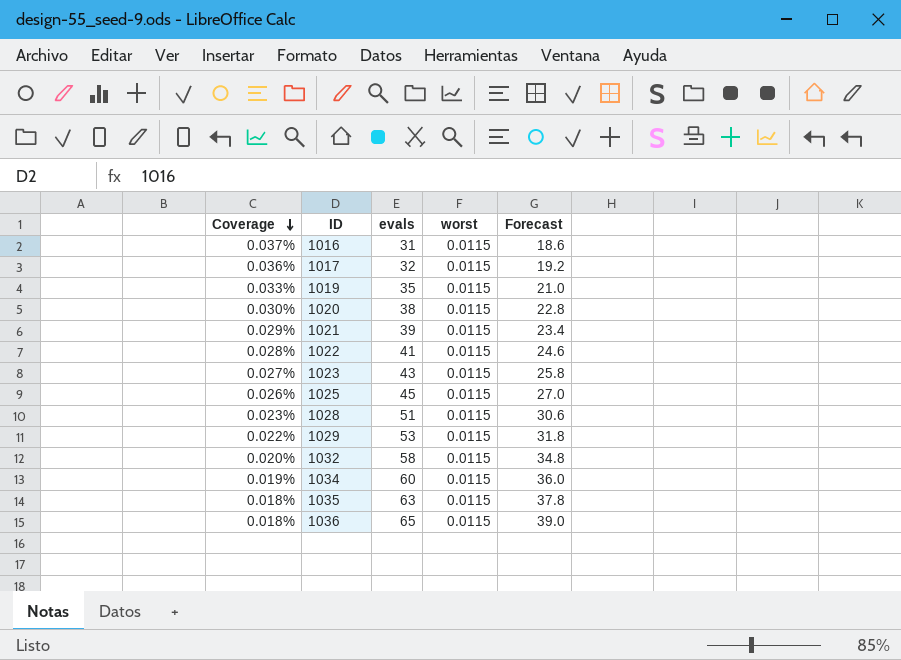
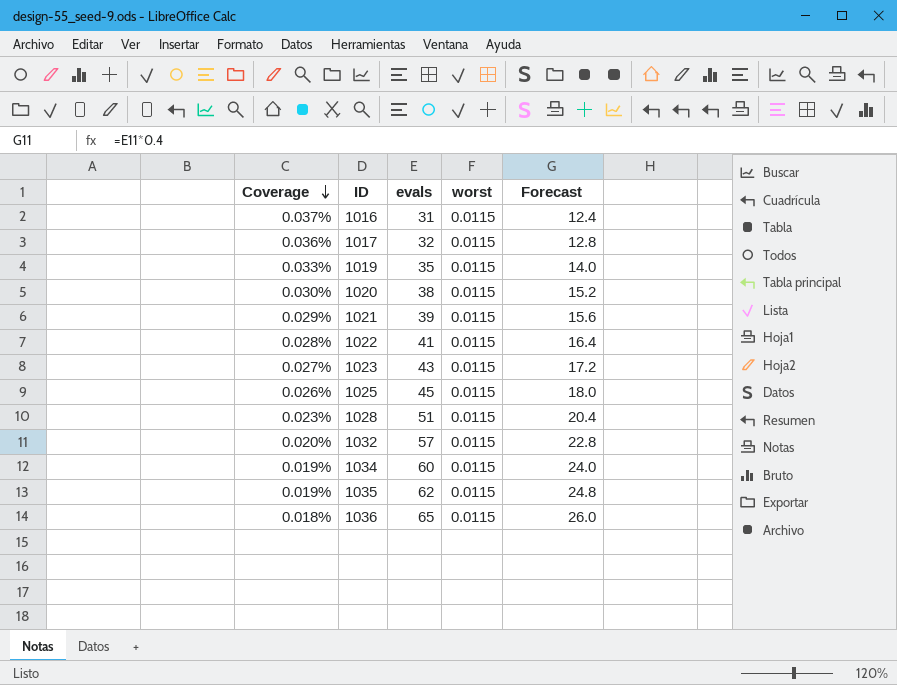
column Forecast | formula: [evals] * 0.6 -> [evals] * 0.4
row 1029: 0.022% | 53 | 0.0115 | 31.8 -> none
1032 | evals: 58 -> 57
1035 | Coverage: 0.018% -> 0.019%
1035 | evals: 63 -> 62

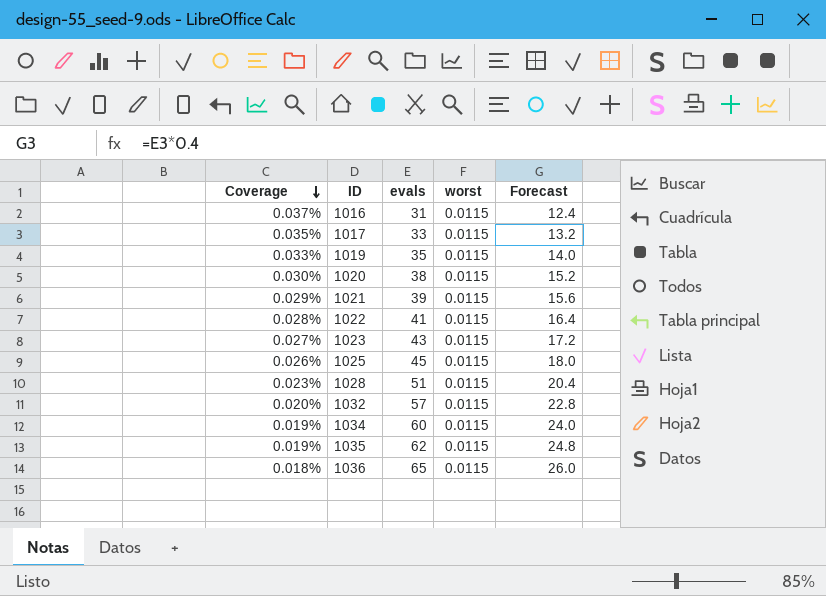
1017 | Coverage: 0.036% -> 0.035%
1017 | evals: 32 -> 33
1017 | Forecast: 12.8 -> 13.2

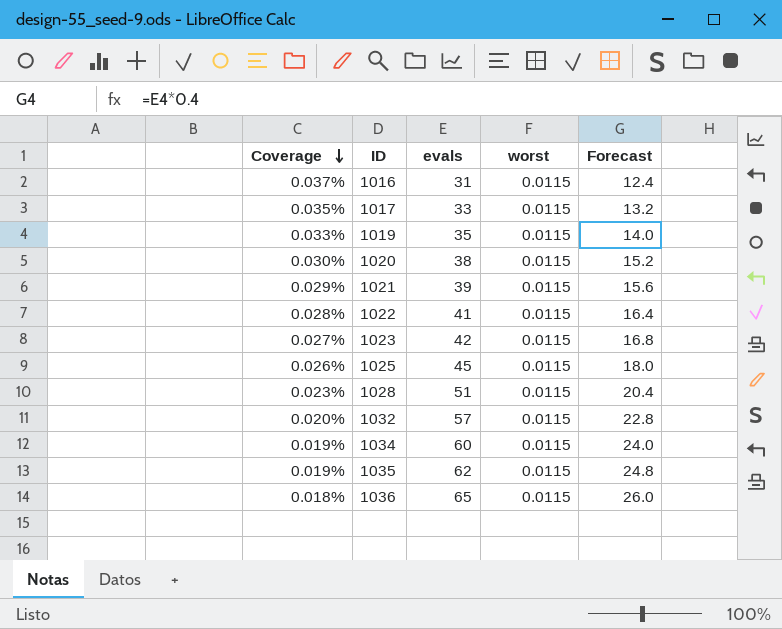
1023 | evals: 43 -> 42
1023 | Forecast: 17.2 -> 16.8

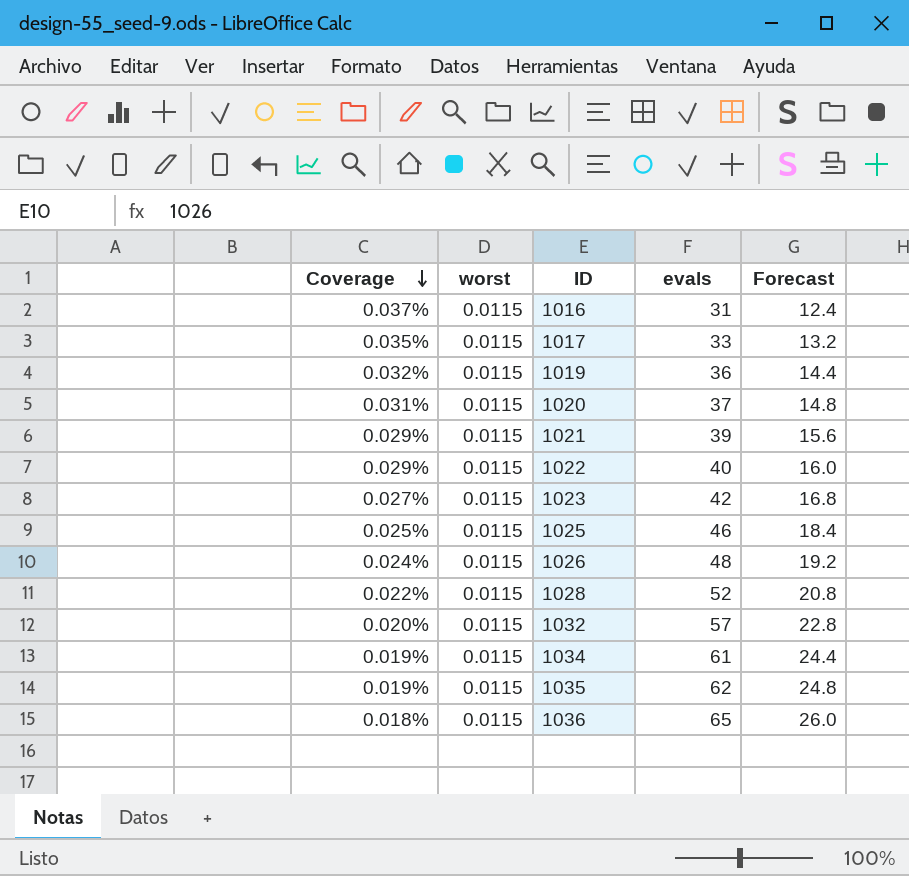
column worst | position: 4 -> 2
1019 | Coverage: 0.033% -> 0.032%
1019 | evals: 35 -> 36
1019 | Forecast: 14.0 -> 14.4
1020 | Coverage: 0.030% -> 0.031%
1020 | evals: 38 -> 37
1020 | Forecast: 15.2 -> 14.8
1022 | Coverage: 0.028% -> 0.029%
1022 | evals: 41 -> 40
1022 | Forecast: 16.4 -> 16.0
1025 | Coverage: 0.026% -> 0.025%
1025 | evals: 45 -> 46
1025 | Forecast: 18.0 -> 18.4
row 1026: none -> 0.024% | 0.0115 | 48 | 19.2
1028 | Coverage: 0.023% -> 0.022%
1028 | evals: 51 -> 52
1028 | Forecast: 20.4 -> 20.8
1034 | evals: 60 -> 61
1034 | Forecast: 24.0 -> 24.4

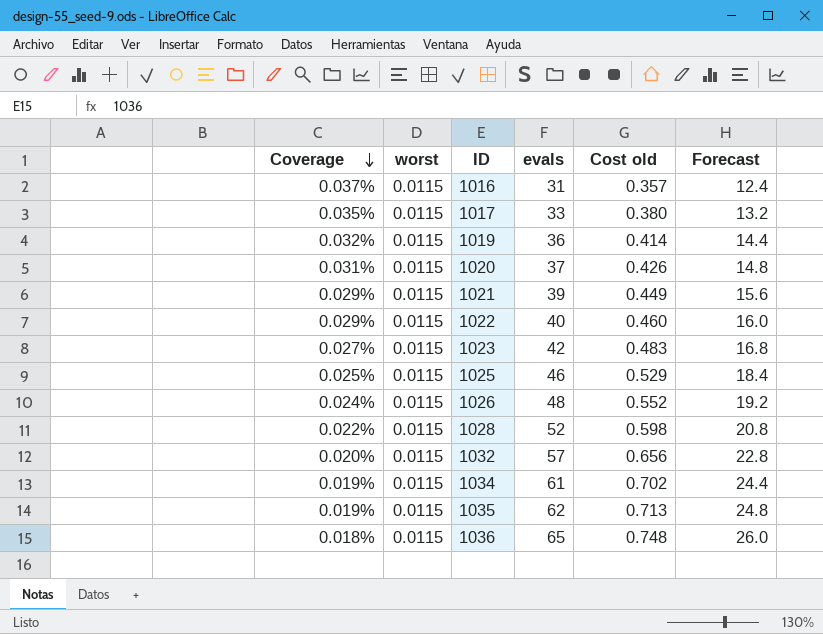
column Cost old | formula: none -> [worst] * [evals]

